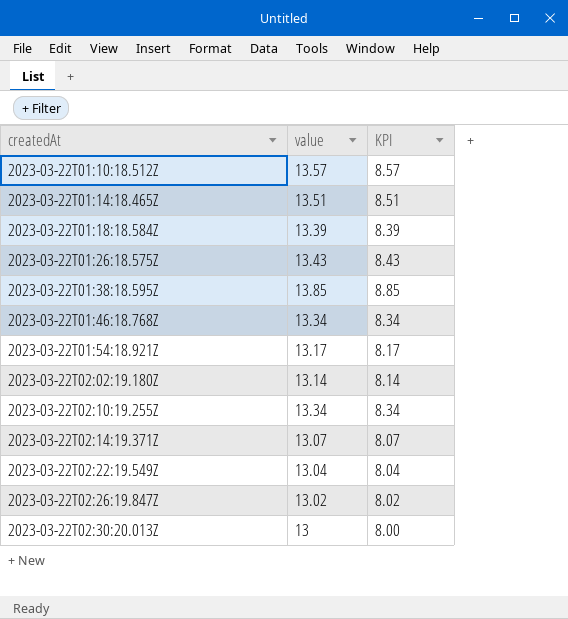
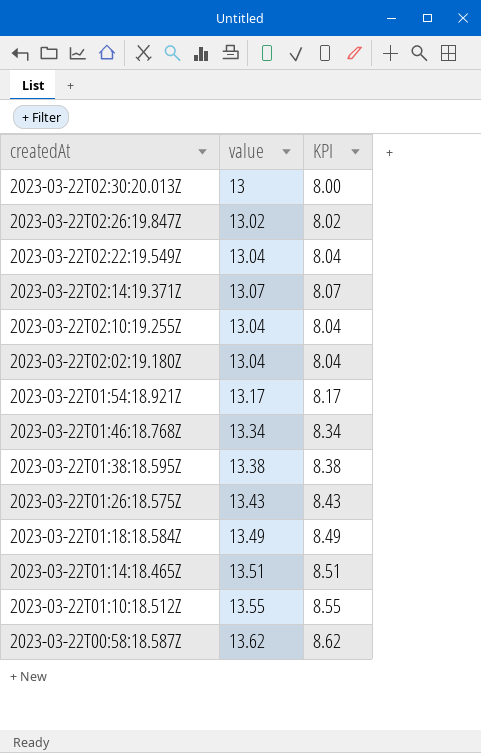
row order: createdAt ascending -> createdAt descending
2023-03-22T02:10:19.255Z | value: 13.34 -> 13.04
2023-03-22T02:10:19.255Z | KPI: 8.34 -> 8.04
2023-03-22T02:02:19.180Z | value: 13.14 -> 13.04
2023-03-22T02:02:19.180Z | KPI: 8.14 -> 8.04
2023-03-22T01:38:18.595Z | value: 13.85 -> 13.38
2023-03-22T01:38:18.595Z | KPI: 8.85 -> 8.38
2023-03-22T01:18:18.584Z | value: 13.39 -> 13.49
2023-03-22T01:18:18.584Z | KPI: 8.39 -> 8.49
2023-03-22T01:10:18.512Z | value: 13.57 -> 13.55
2023-03-22T01:10:18.512Z | KPI: 8.57 -> 8.55
row 2023-03-22T00:58:18.587Z: none -> 13.62 | 8.62

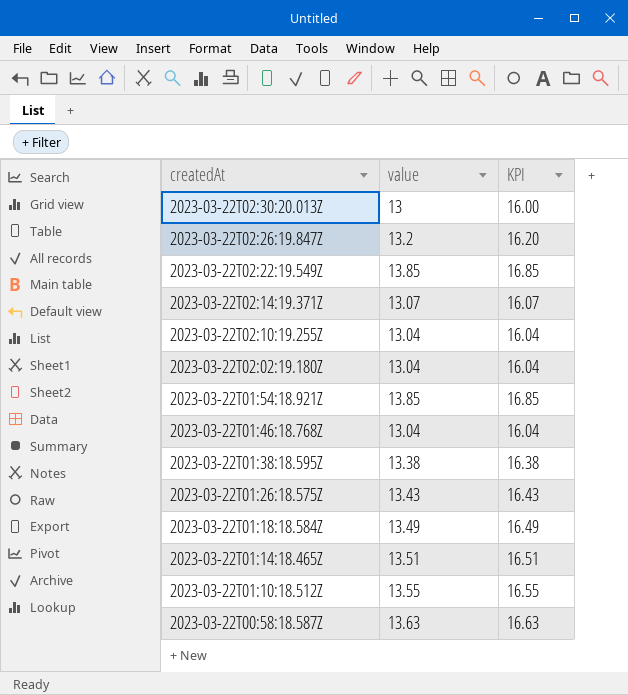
column KPI | formula: [value] - 5 -> [value] + 3
2023-03-22T02:26:19.847Z | value: 13.02 -> 13.2
2023-03-22T02:22:19.549Z | value: 13.04 -> 13.85
2023-03-22T01:54:18.921Z | value: 13.17 -> 13.85
2023-03-22T01:46:18.768Z | value: 13.34 -> 13.04
2023-03-22T00:58:18.587Z | value: 13.62 -> 13.63

